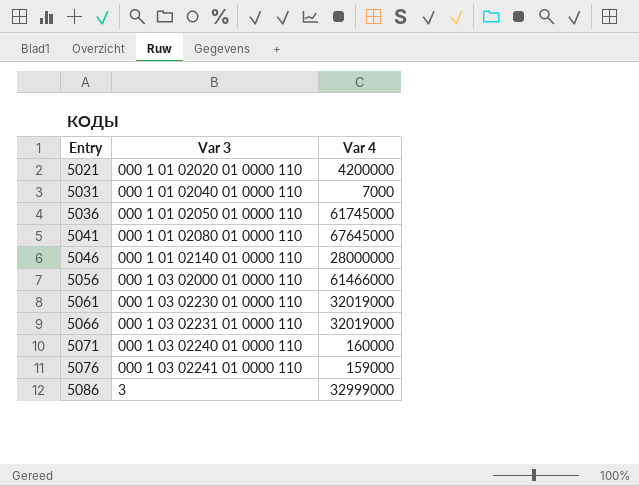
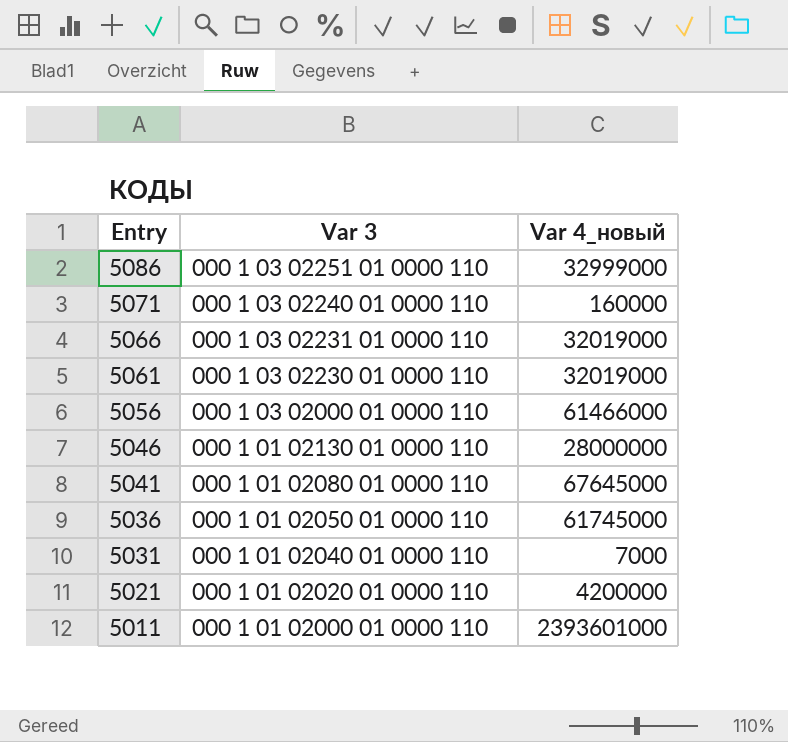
row order: Entry ascending -> Entry descending
column name: Var 4 -> Var 4_новый
row 5076: 000 1 03 02241 01 0000 110 | 159000 -> none
5086 | Var 3: 3 -> 000 1 03 02251 01 0000 110
5046 | Var 3: 000 1 01 02140 01 0000 110 -> 000 1 01 02130 01 0000 110
row 5011: none -> 000 1 01 02000 01 0000 110 | 2393601000

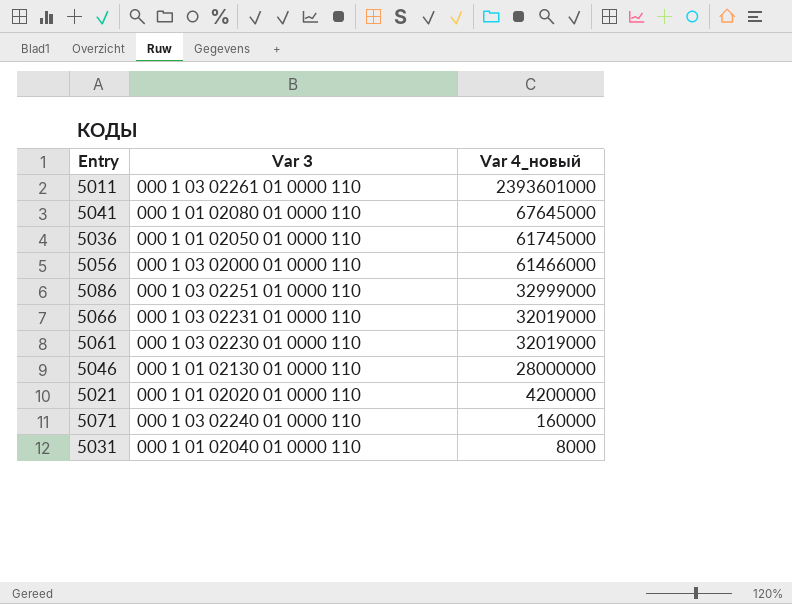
row order: Entry descending -> Var 4_новый descending
5011 | Var 3: 000 1 01 02000 01 0000 110 -> 000 1 03 02261 01 0000 110
5031 | Var 4_новый: 7000 -> 8000

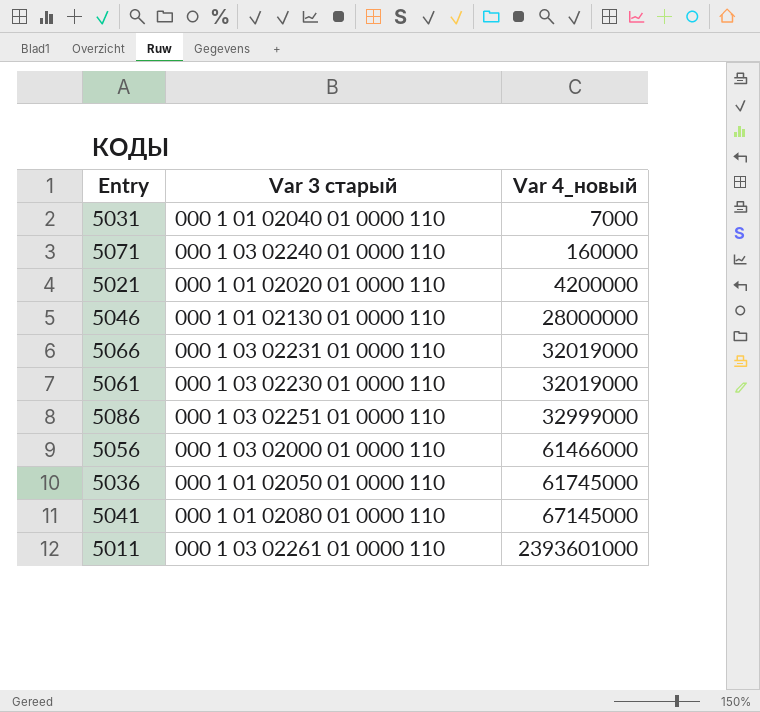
row order: Var 4_новый descending -> Var 4_новый ascending
column name: Var 3 -> Var 3 старый
5031 | Var 4_новый: 8000 -> 7000
5041 | Var 4_новый: 67645000 -> 67145000

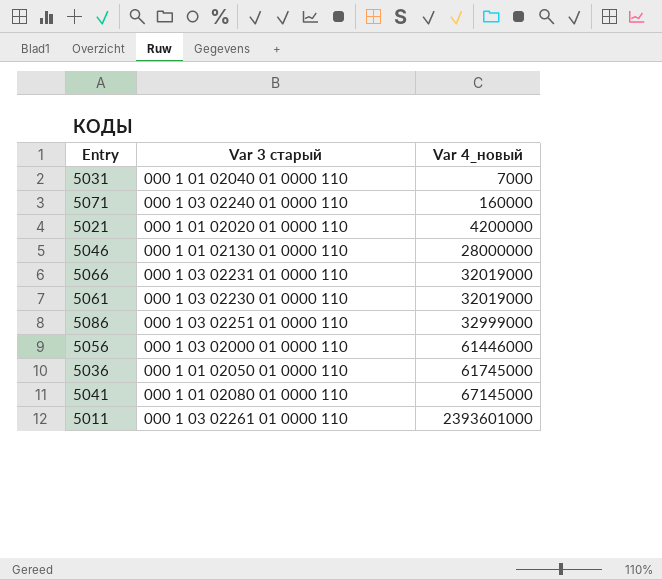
5056 | Var 4_новый: 61466000 -> 61446000

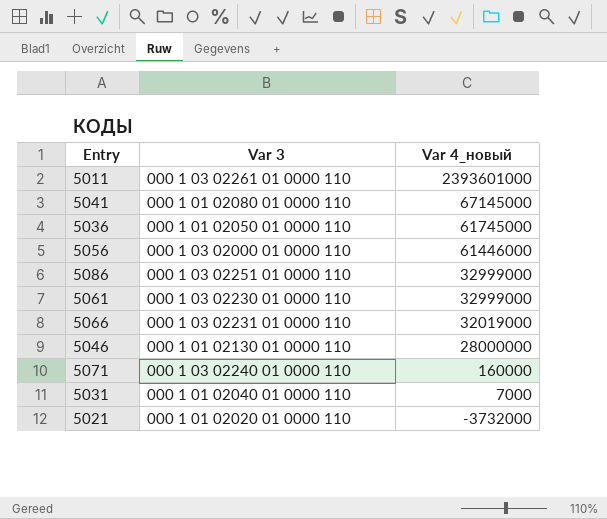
row order: Var 4_новый ascending -> Var 4_новый descending
column name: Var 3 старый -> Var 3
5061 | Var 4_новый: 32019000 -> 32999000
5021 | Var 4_новый: 4200000 -> -3732000

